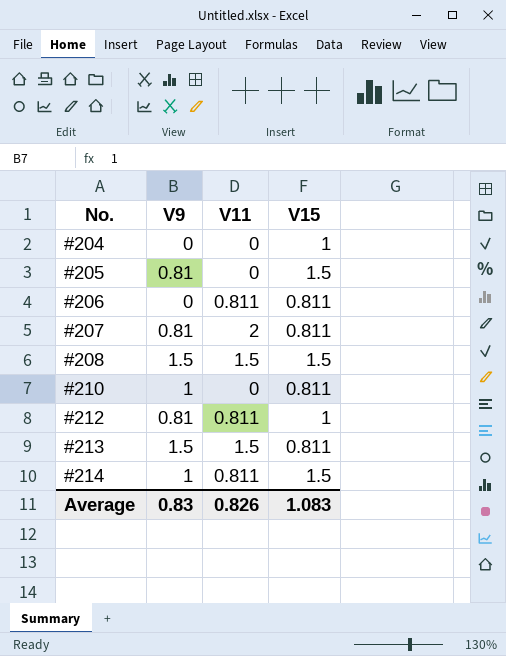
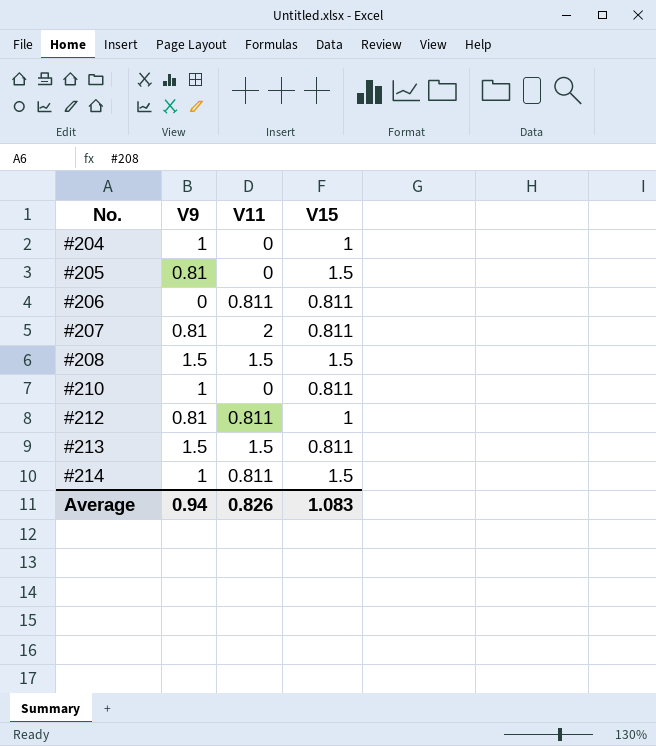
#204 | V9: 0 -> 1
Average | V9: 0.83 -> 0.94

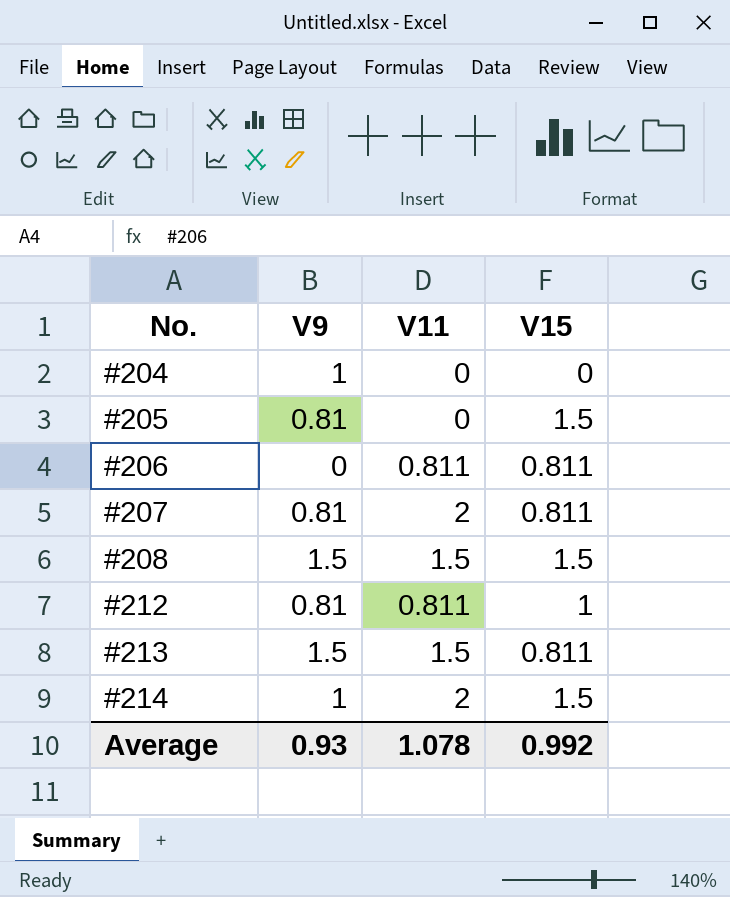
row #210: 1 | 0 | 0.811 -> none
#204 | V15: 1 -> 0
#214 | V11: 0.811 -> 2
Average | V9: 0.94 -> 0.93
Average | V11: 0.826 -> 1.078
Average | V15: 1.083 -> 0.992

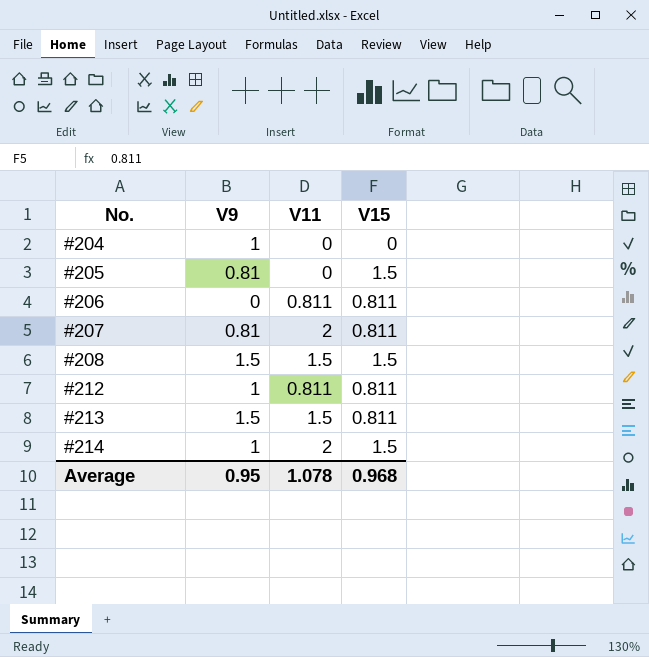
#212 | V9: 0.81 -> 1
#212 | V15: 1 -> 0.811
Average | V9: 0.93 -> 0.95
Average | V15: 0.992 -> 0.968

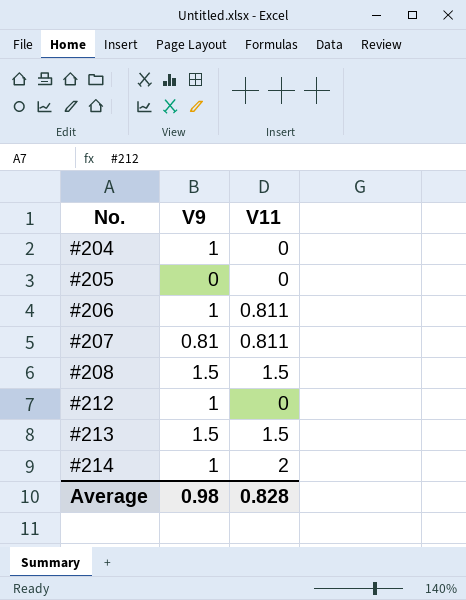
column V15 | position: 4 -> none
#205 | V9: 0.81 -> 0
#206 | V9: 0 -> 1
#207 | V11: 2 -> 0.811
#212 | V11: 0.811 -> 0
Average | V9: 0.95 -> 0.98
Average | V11: 1.078 -> 0.828

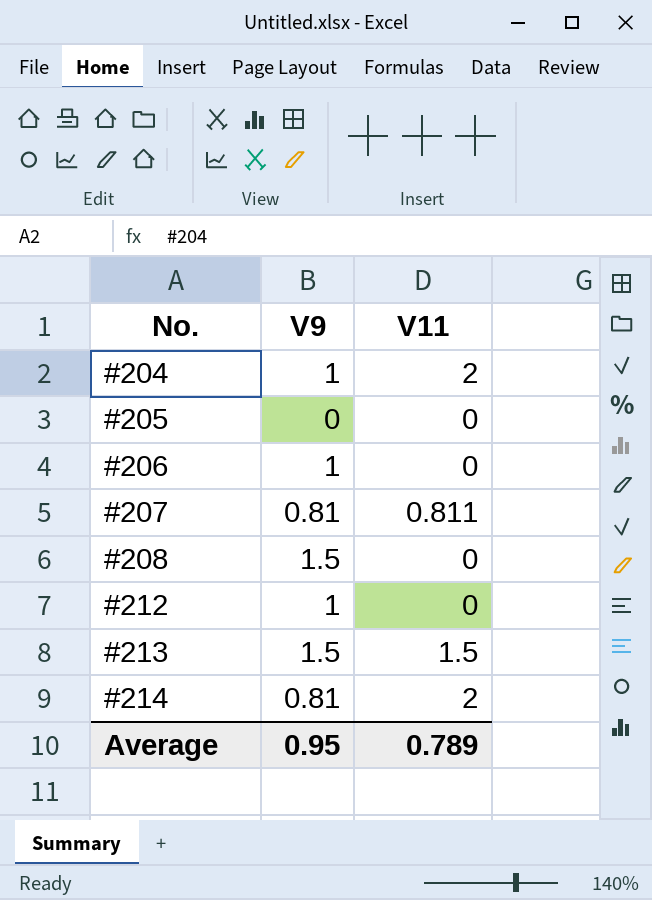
#204 | V11: 0 -> 2
#206 | V11: 0.811 -> 0
#208 | V11: 1.5 -> 0
#214 | V9: 1 -> 0.81
Average | V9: 0.98 -> 0.95
Average | V11: 0.828 -> 0.789

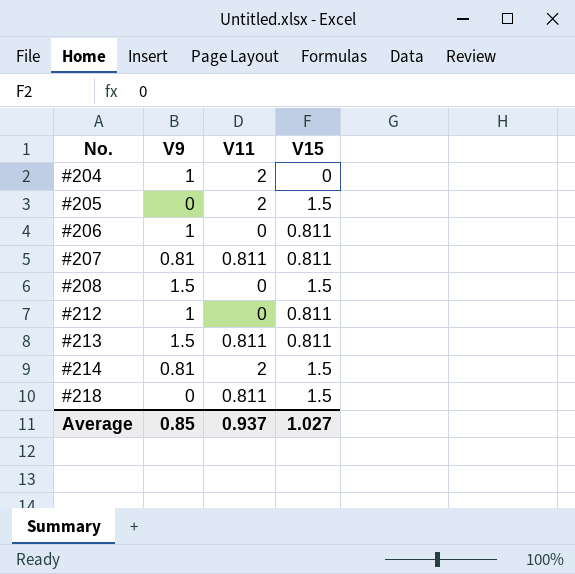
column V15 | position: none -> 4
#205 | V11: 0 -> 2
#213 | V11: 1.5 -> 0.811
row #218: none -> 0 | 0.811 | 1.5
Average | V9: 0.95 -> 0.85
Average | V11: 0.789 -> 0.937

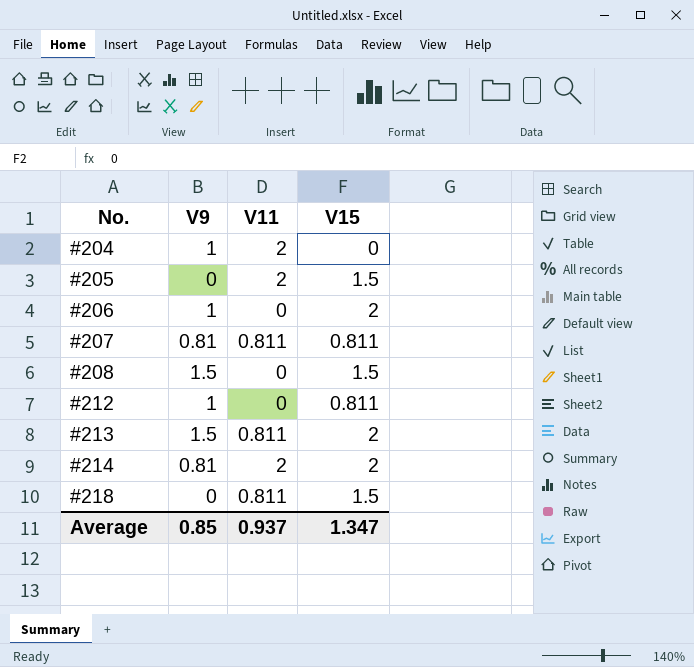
#206 | V15: 0.811 -> 2
#213 | V15: 0.811 -> 2
#214 | V15: 1.5 -> 2
Average | V15: 1.027 -> 1.347

